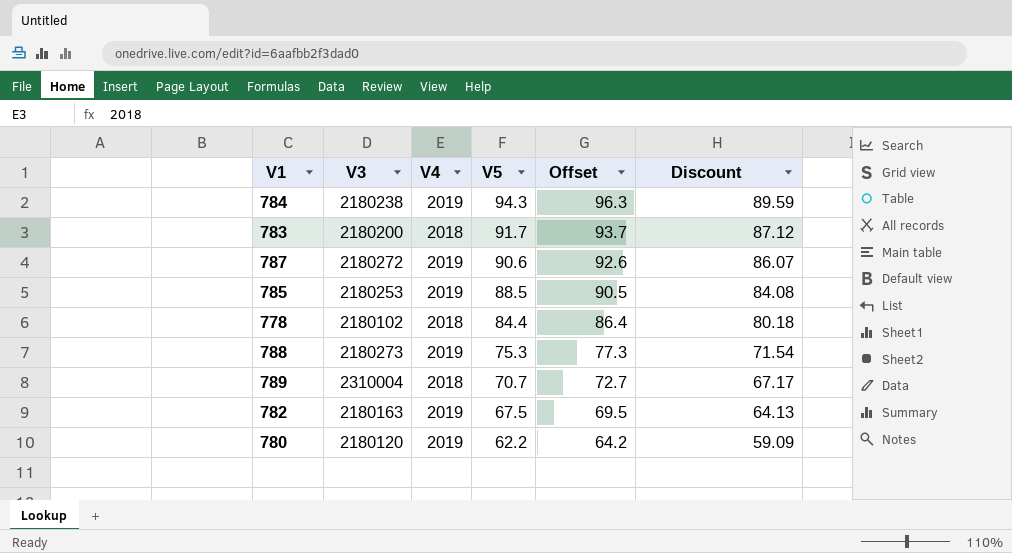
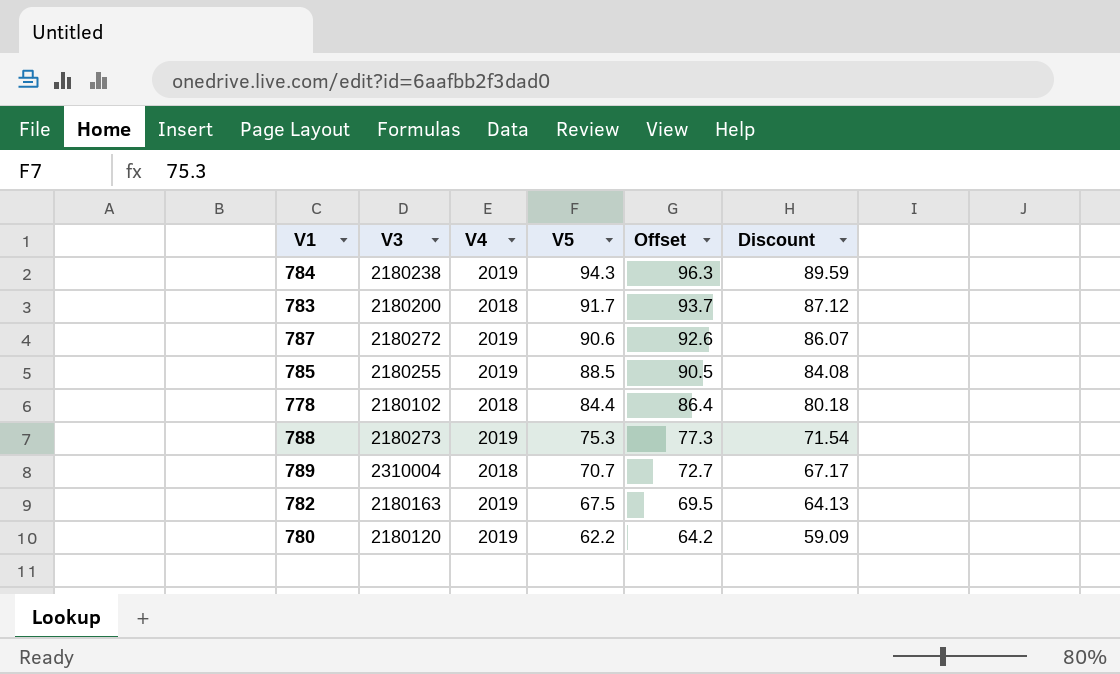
785 | V3: 2180253 -> 2180255

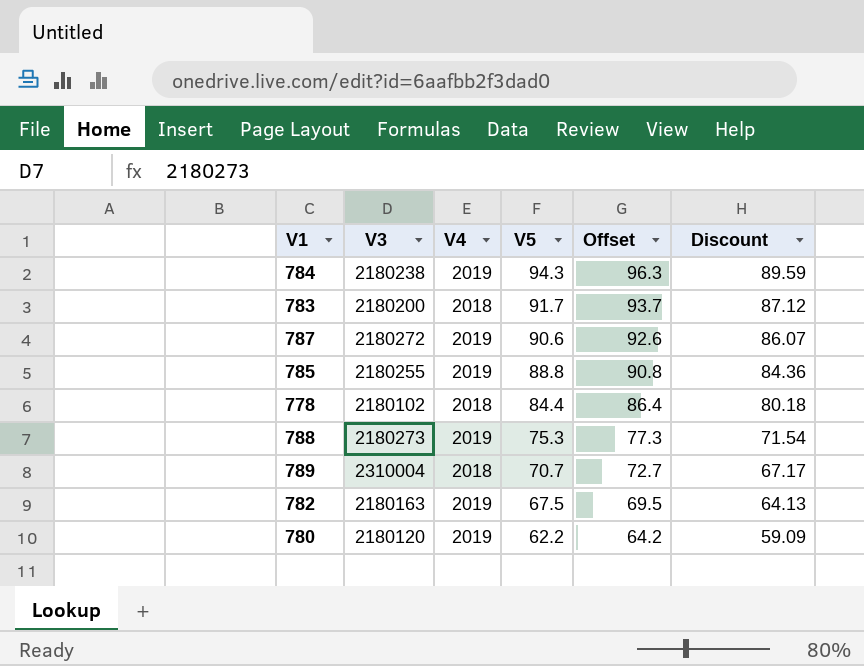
785 | V5: 88.5 -> 88.8
785 | Offset: 90.5 -> 90.8
785 | Discount: 84.08 -> 84.36

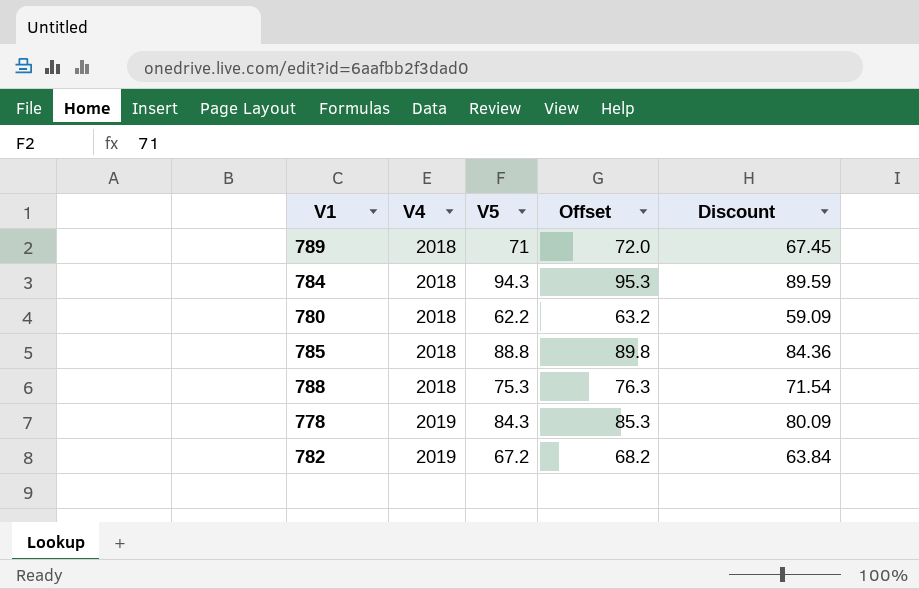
row order: V5 descending -> V4 ascending
column V3 | position: 2 -> none
column Offset | formula: [V5] + 2 -> [V5] + 1
row 783: 2180200 | 2018 | 91.7 | 93.7 | 87.12 -> none
row 787: 2180272 | 2019 | 90.6 | 92.6 | 86.07 -> none
789 | V5: 70.7 -> 71
789 | Discount: 67.17 -> 67.45
784 | V4: 2019 -> 2018
780 | V4: 2019 -> 2018
785 | V4: 2019 -> 2018
788 | V4: 2019 -> 2018
778 | V4: 2018 -> 2019
778 | V5: 84.4 -> 84.3
778 | Discount: 80.18 -> 80.09
782 | V5: 67.5 -> 67.2
782 | Discount: 64.13 -> 63.84

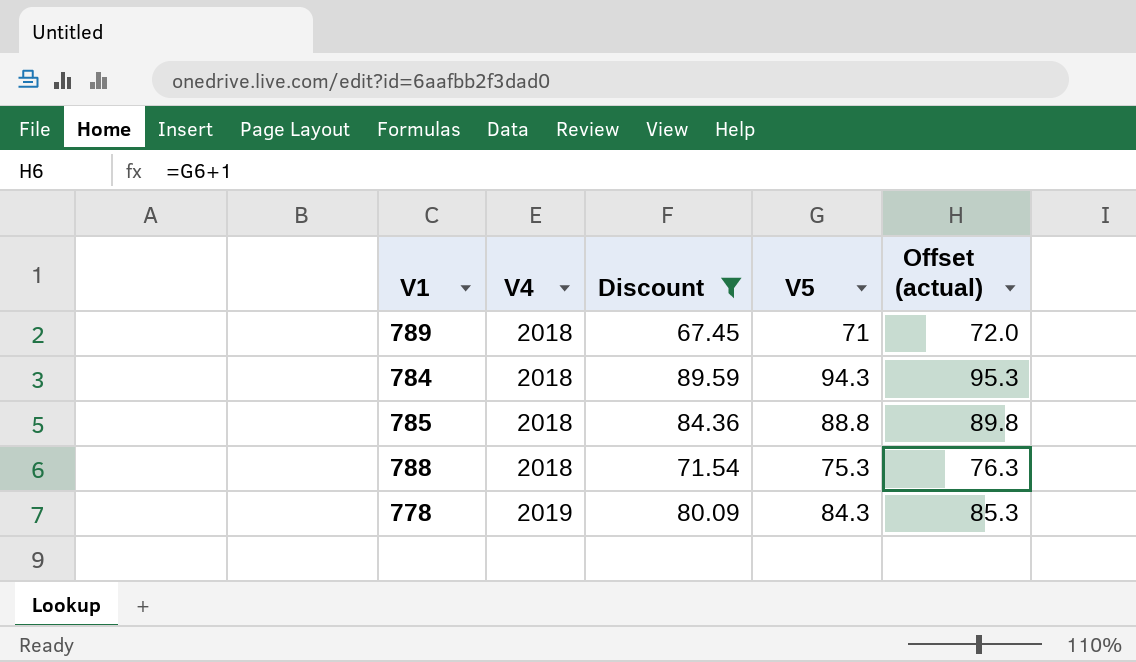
filter: none -> Discount >= 67.45
column Discount | position: 5 -> 3
column name: Offset -> Offset (actual)

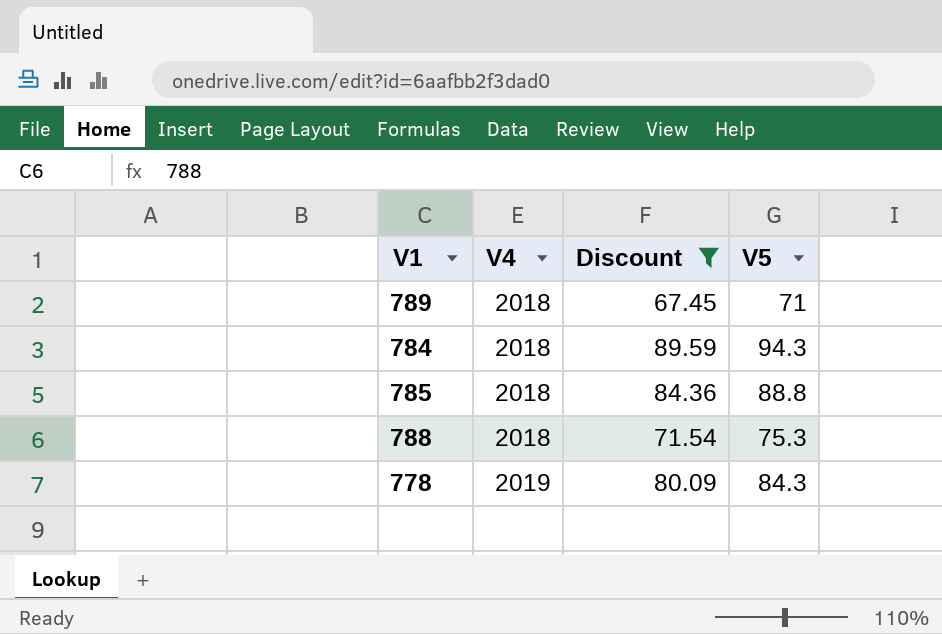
column Offset (actual) | formula: [V5] + 1 -> none

